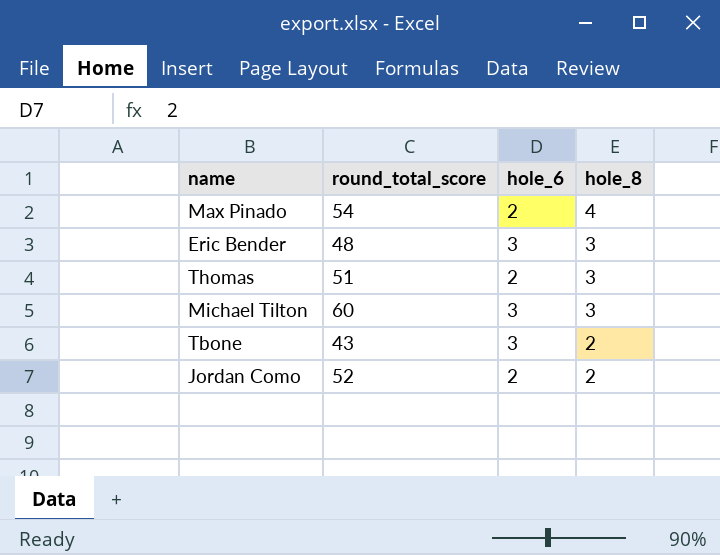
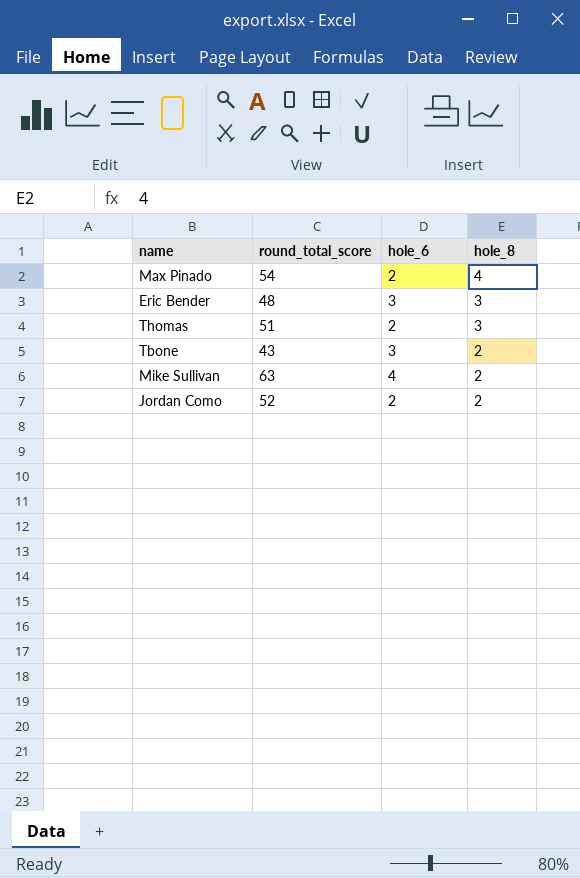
row Michael Tilton: 60 | 3 | 3 -> none
row Mike Sullivan: none -> 63 | 4 | 2

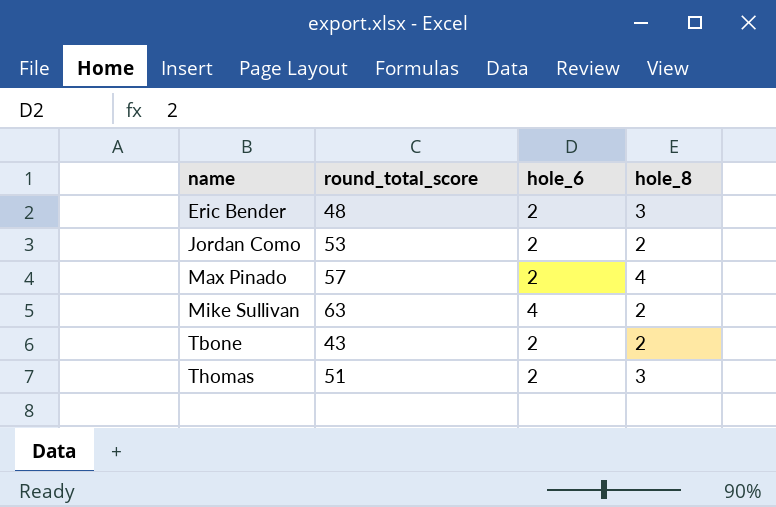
row order: hole_8 descending -> name ascending
Eric Bender | hole_6: 3 -> 2
Jordan Como | round_total_score: 52 -> 53
Max Pinado | round_total_score: 54 -> 57
Tbone | hole_6: 3 -> 2

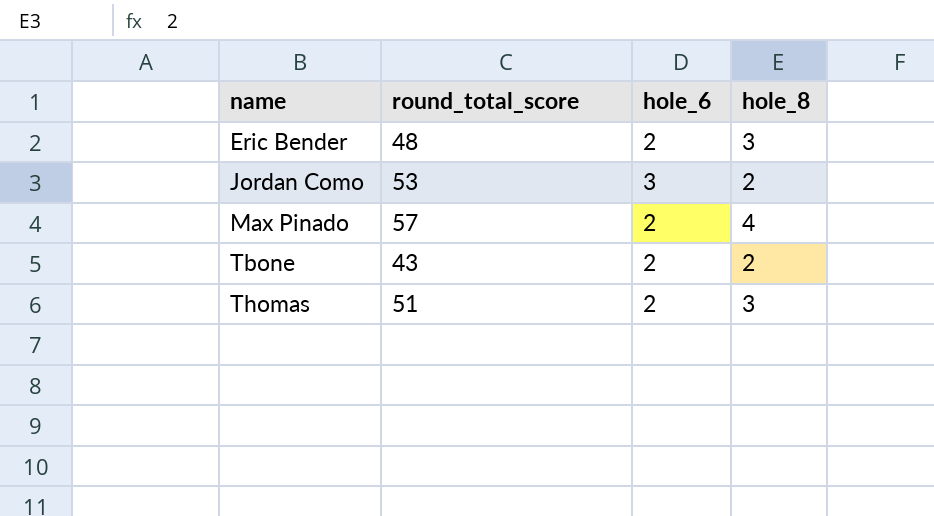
row Mike Sullivan: 63 | 4 | 2 -> none
Jordan Como | hole_6: 2 -> 3

